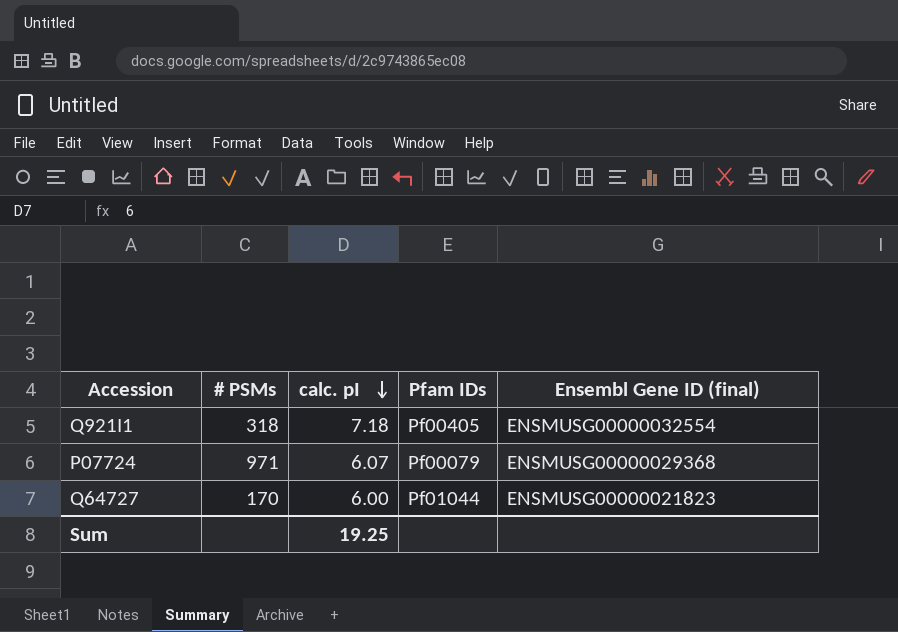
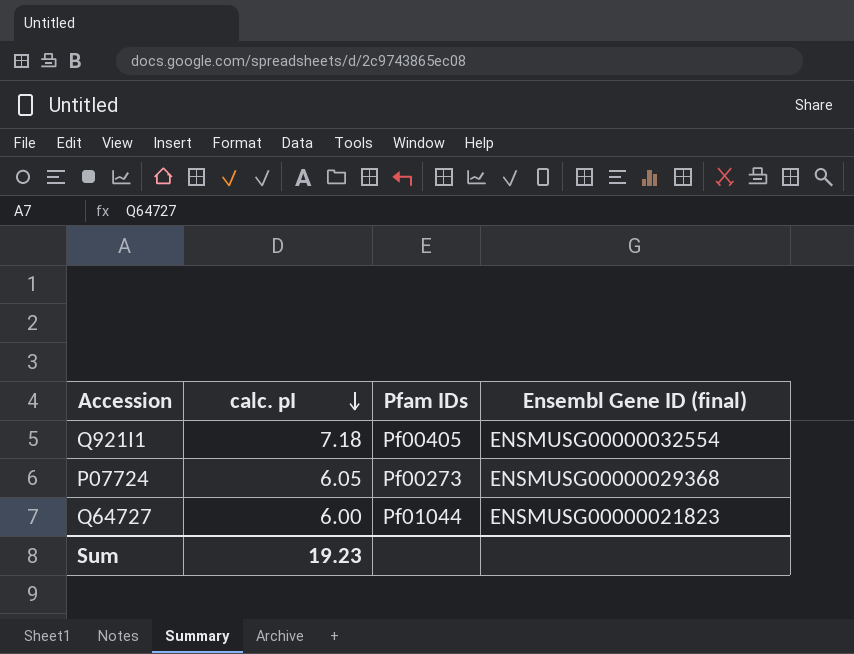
column # PSMs | position: 2 -> none
P07724 | calc. pI: 6.07 -> 6.05
P07724 | Pfam IDs: Pf00079 -> Pf00273
Sum | calc. pI: 19.25 -> 19.23

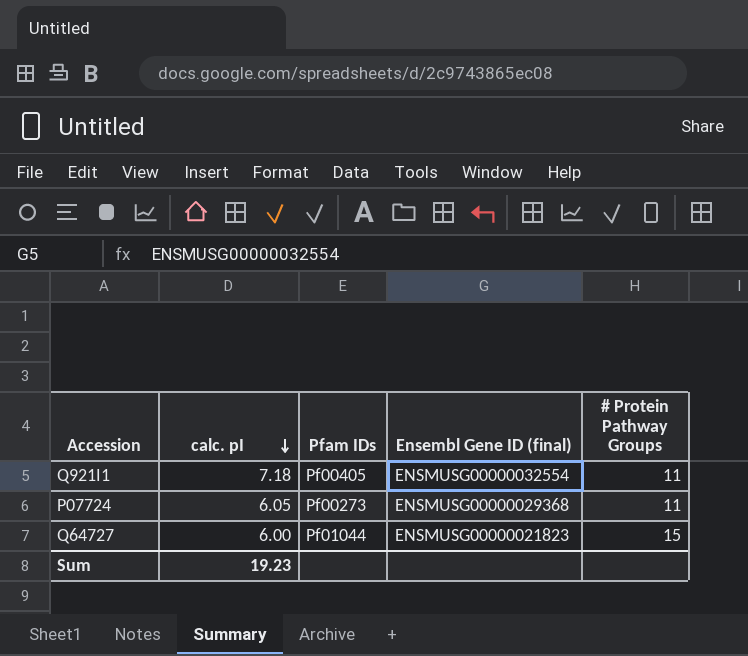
column # Protein Pathway Groups | position: none -> 5

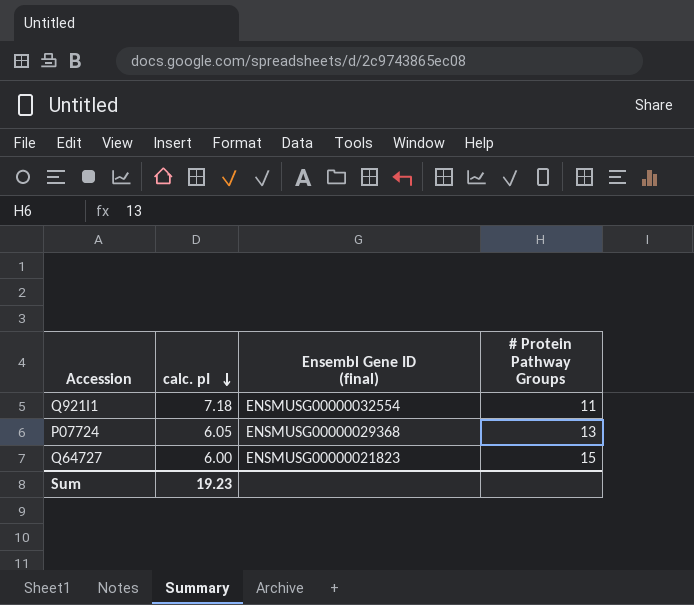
column Pfam IDs | position: 3 -> none
P07724 | # Protein Pathway Groups: 11 -> 13

